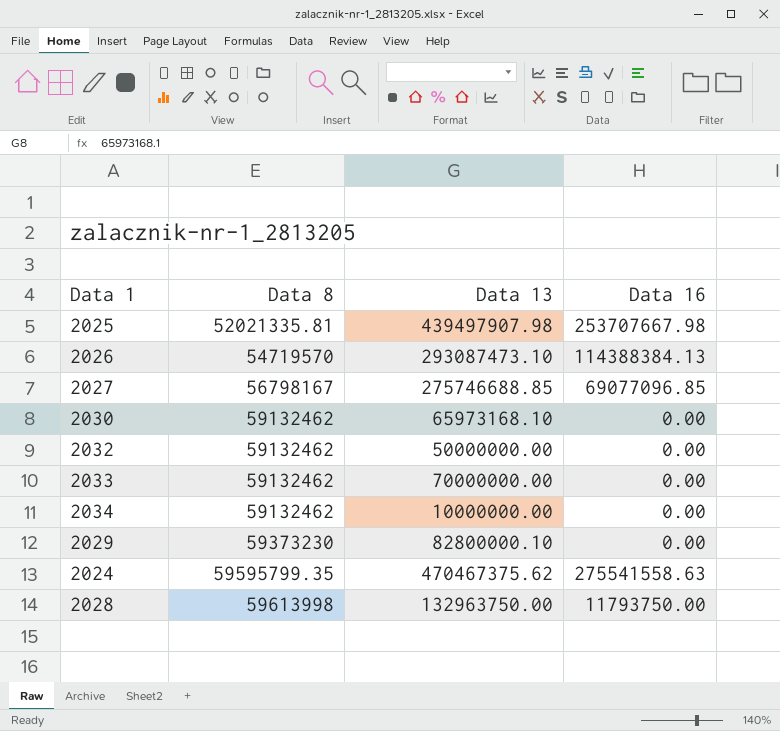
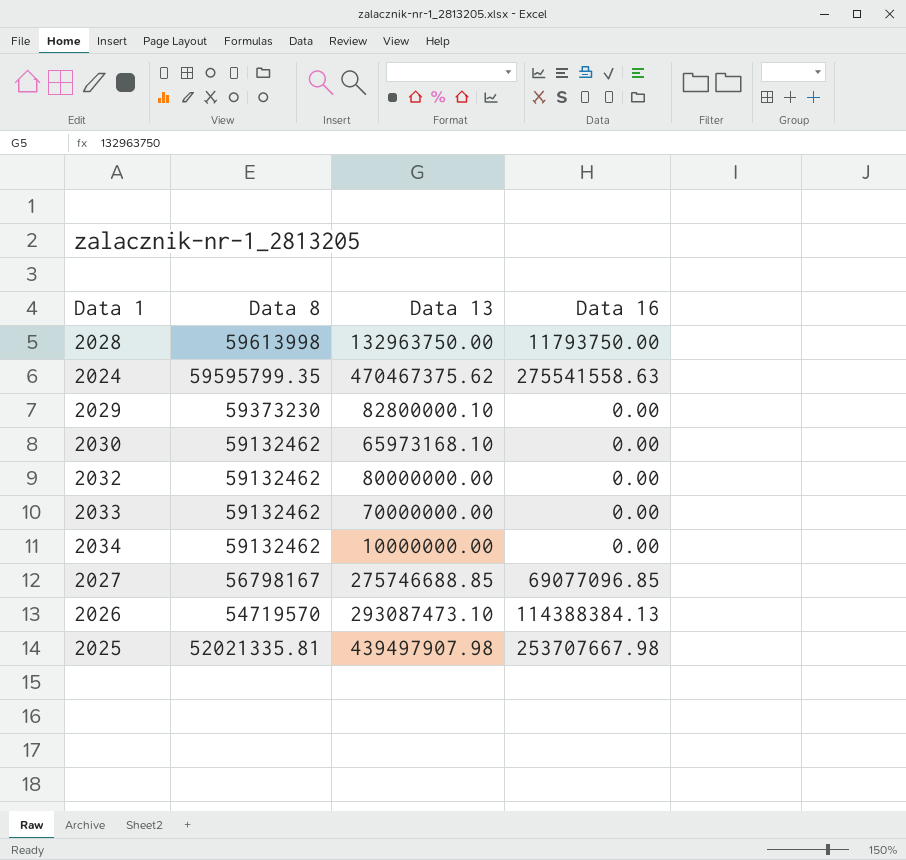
row order: Data 8 ascending -> Data 8 descending
2032 | Data 13: 50000000.00 -> 80000000.00

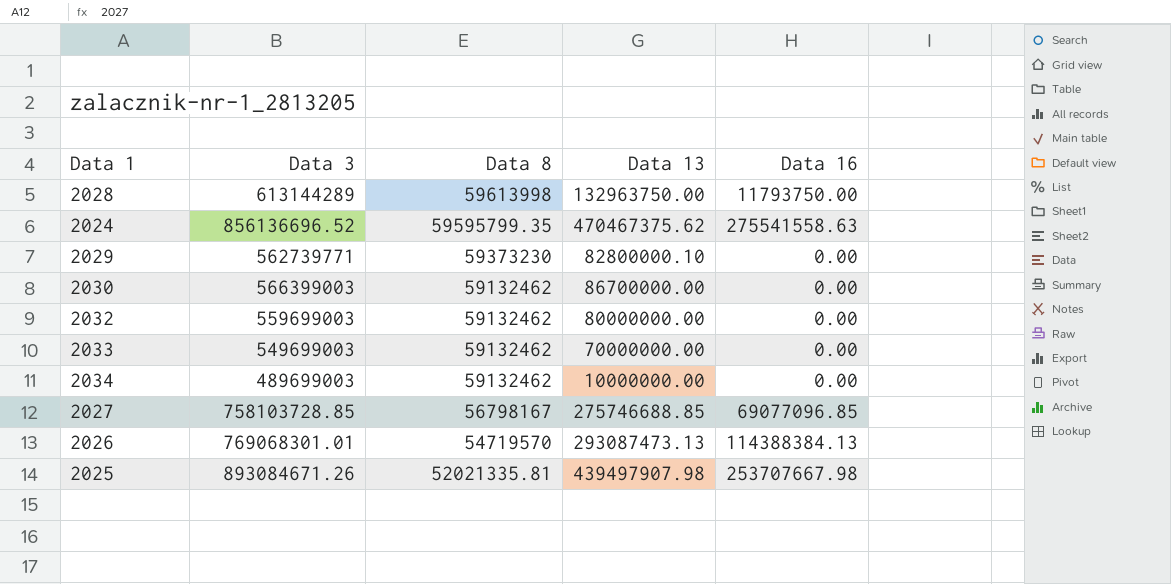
column Data 3 | position: none -> 2
2030 | Data 13: 65973168.10 -> 86700000.00
2026 | Data 13: 293087473.10 -> 293087473.13

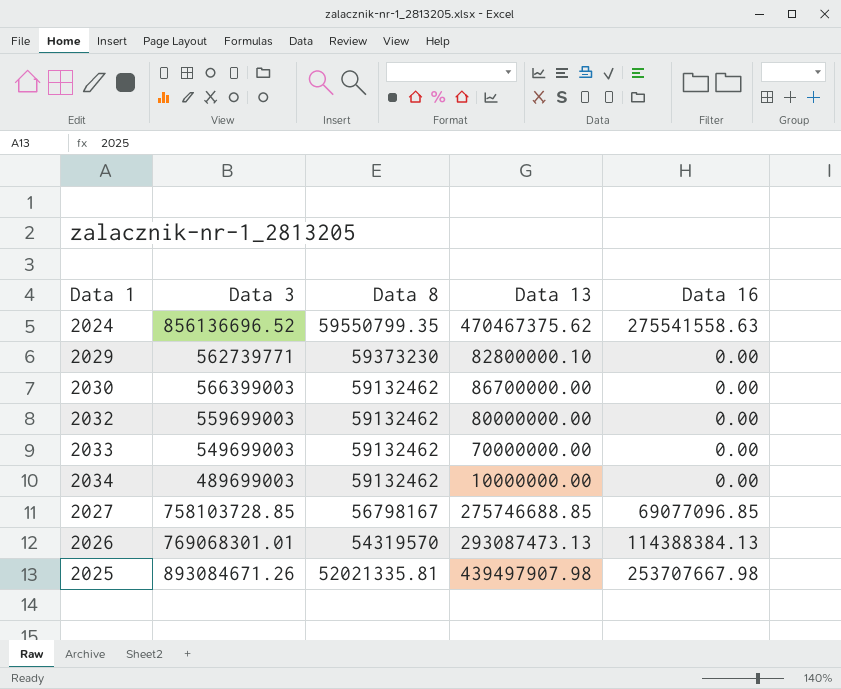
row 2028: 613144289 | 59613998 | 132963750.00 | 11793750.00 -> none
2024 | Data 8: 59595799.35 -> 59550799.35
2026 | Data 8: 54719570 -> 54319570

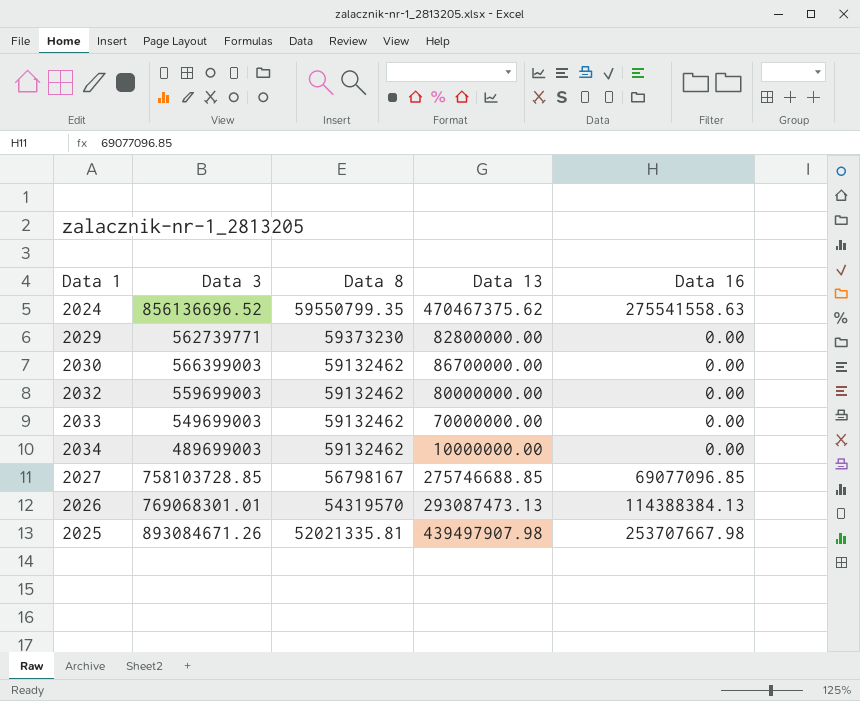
2029 | Data 13: 82800000.10 -> 82800000.00

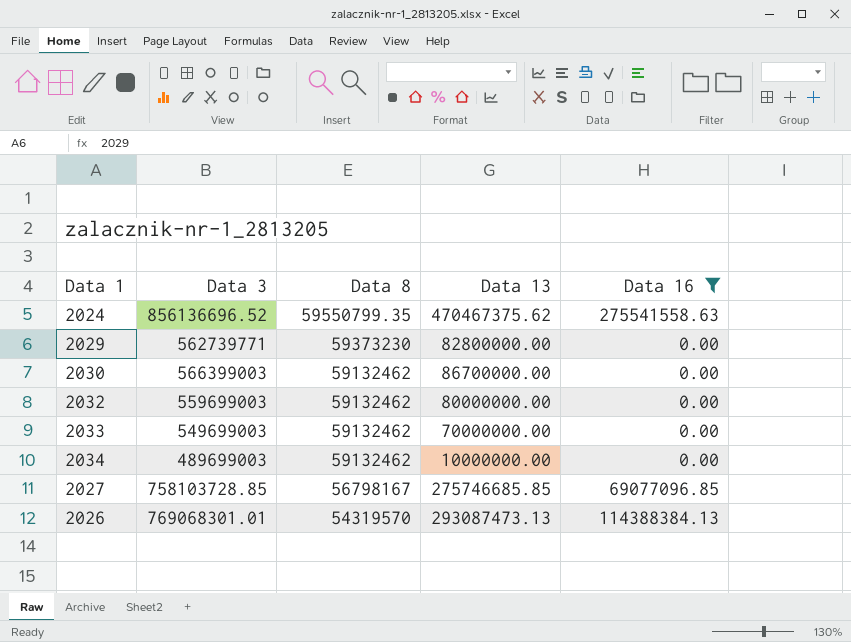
filter: none -> Data 16 != 253707667.98
2027 | Data 13: 275746688.85 -> 275746685.85

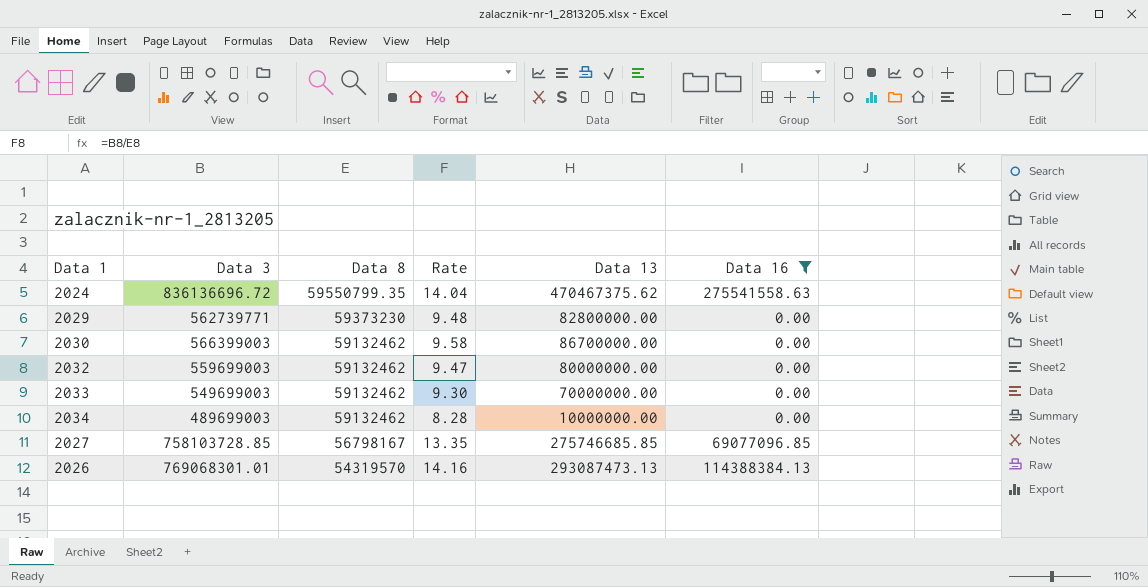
column Rate | formula: none -> [Data 3] / [Data 8]
2024 | Data 3: 856136696.52 -> 836136696.72

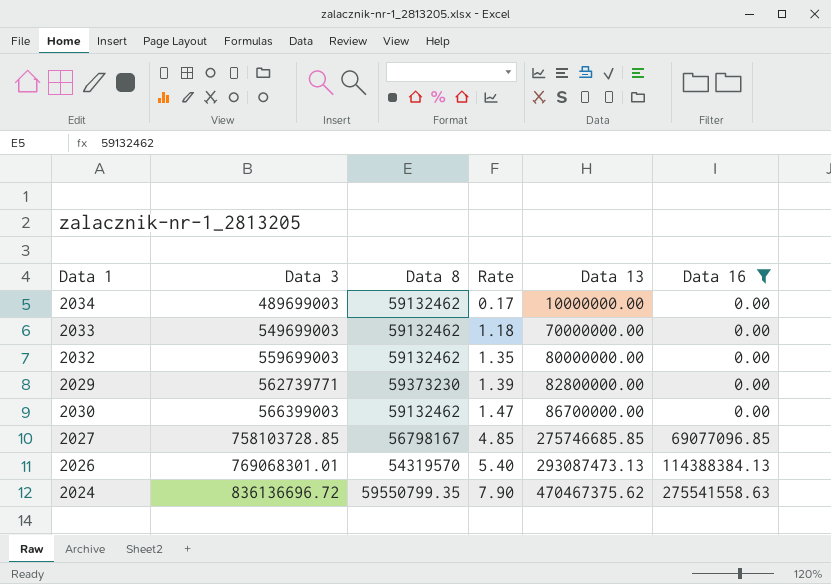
row order: Data 8 descending -> Data 3 ascending
column Rate | formula: [Data 3] / [Data 8] -> [Data 13] / [Data 8]

